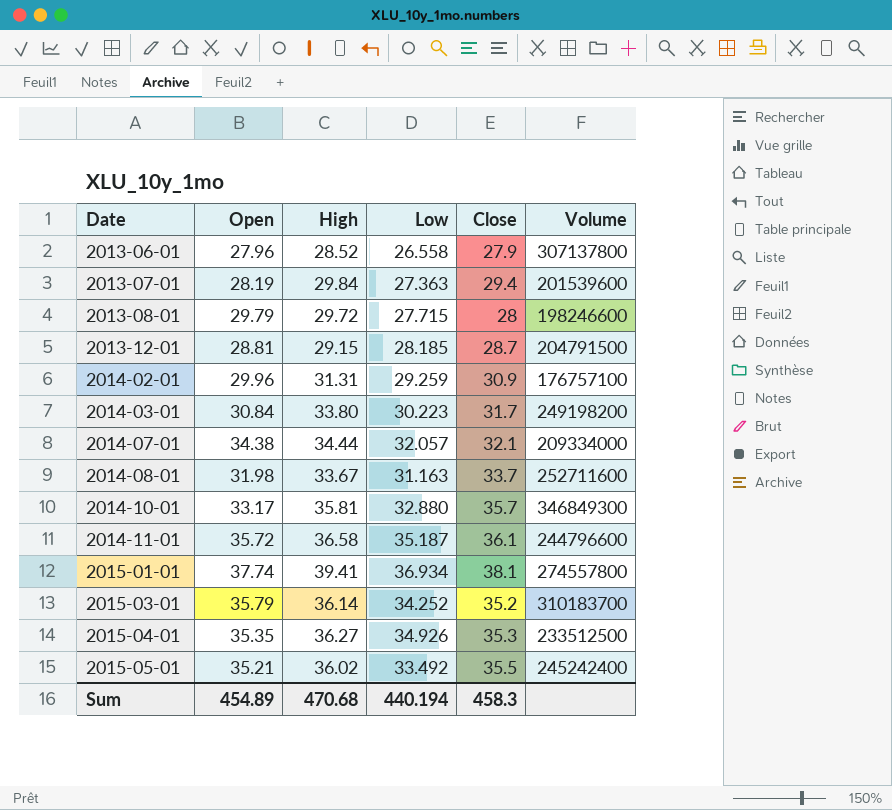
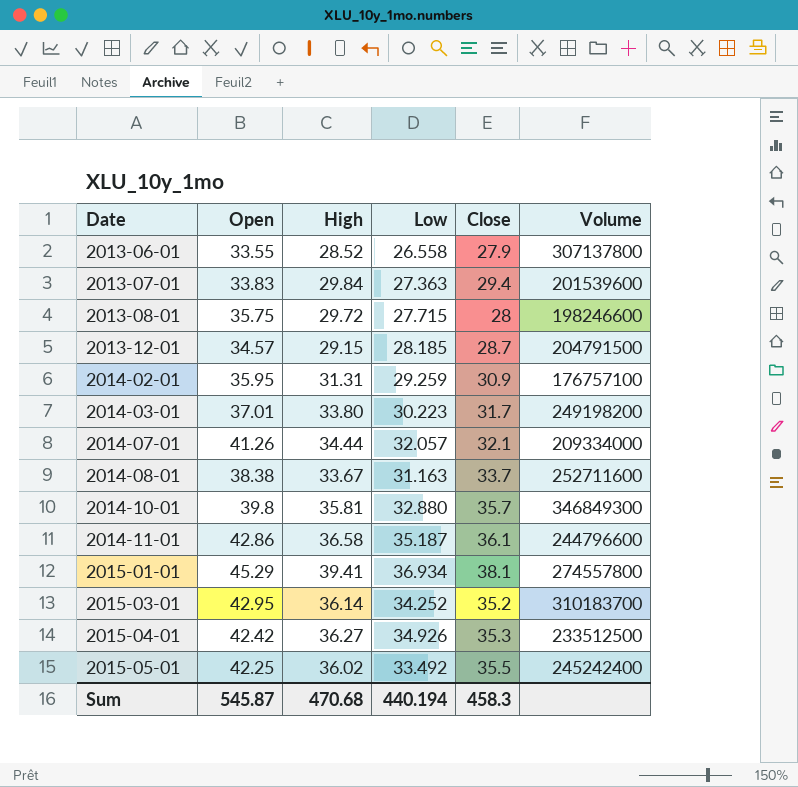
2013-06-01 | Open: 27.96 -> 33.55
2013-07-01 | Open: 28.19 -> 33.83
2013-08-01 | Open: 29.79 -> 35.75
2013-12-01 | Open: 28.81 -> 34.57
2014-02-01 | Open: 29.96 -> 35.95
2014-03-01 | Open: 30.84 -> 37.01
2014-07-01 | Open: 34.38 -> 41.26
2014-08-01 | Open: 31.98 -> 38.38
2014-10-01 | Open: 33.17 -> 39.8
2014-11-01 | Open: 35.72 -> 42.86
2015-01-01 | Open: 37.74 -> 45.29
2015-03-01 | Open: 35.79 -> 42.95
2015-04-01 | Open: 35.35 -> 42.42
2015-05-01 | Open: 35.21 -> 42.25
Sum | Open: 454.89 -> 545.87

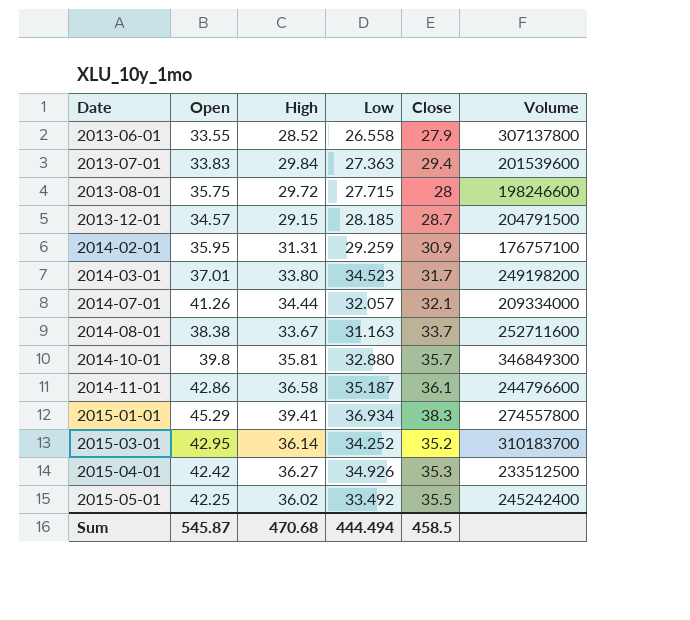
2014-03-01 | Low: 30.223 -> 34.523
2015-01-01 | Close: 38.1 -> 38.3
Sum | Low: 440.194 -> 444.494
Sum | Close: 458.3 -> 458.5

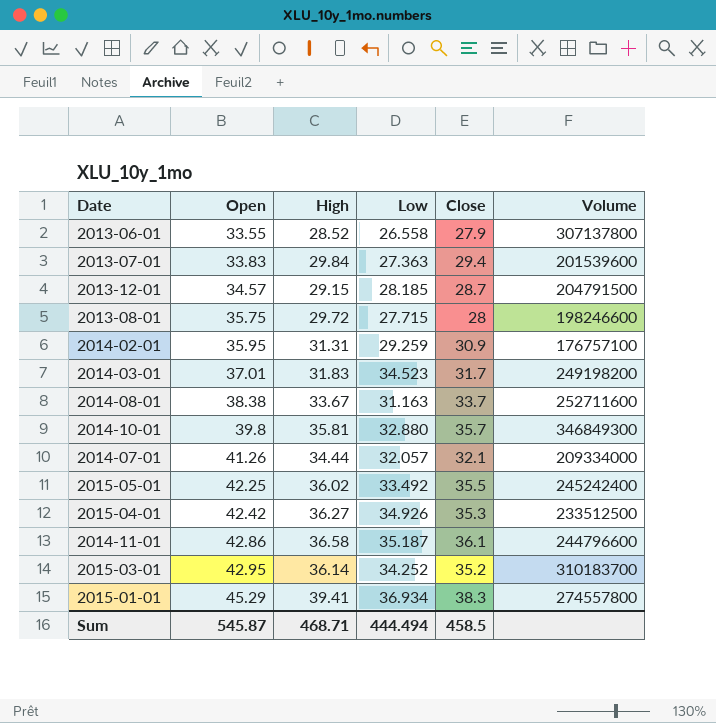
row order: Date ascending -> Open ascending
2014-03-01 | High: 33.80 -> 31.83
Sum | High: 470.68 -> 468.71

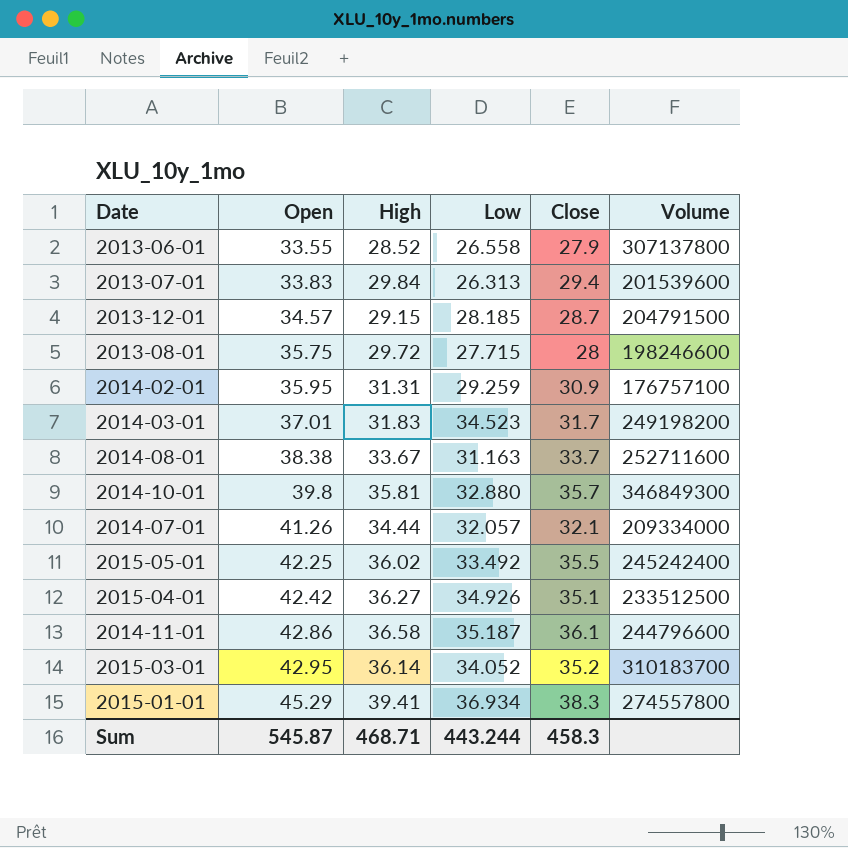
2013-07-01 | Low: 27.363 -> 26.313
2015-04-01 | Close: 35.3 -> 35.1
2015-03-01 | Low: 34.252 -> 34.052
Sum | Low: 444.494 -> 443.244
Sum | Close: 458.5 -> 458.3

